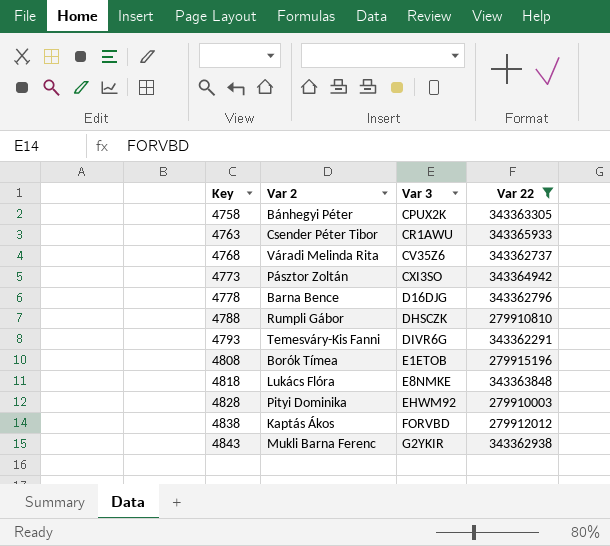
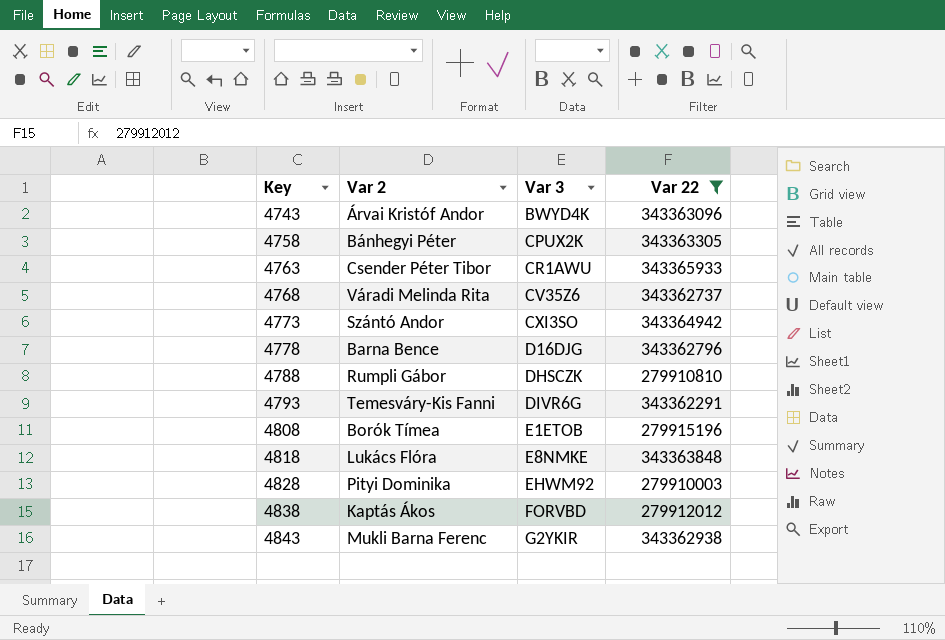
row 4743: none -> Árvai Kristóf Andor | BWYD4K | 343363096
4773 | Var 2: Pásztor Zoltán -> Szántó Andor

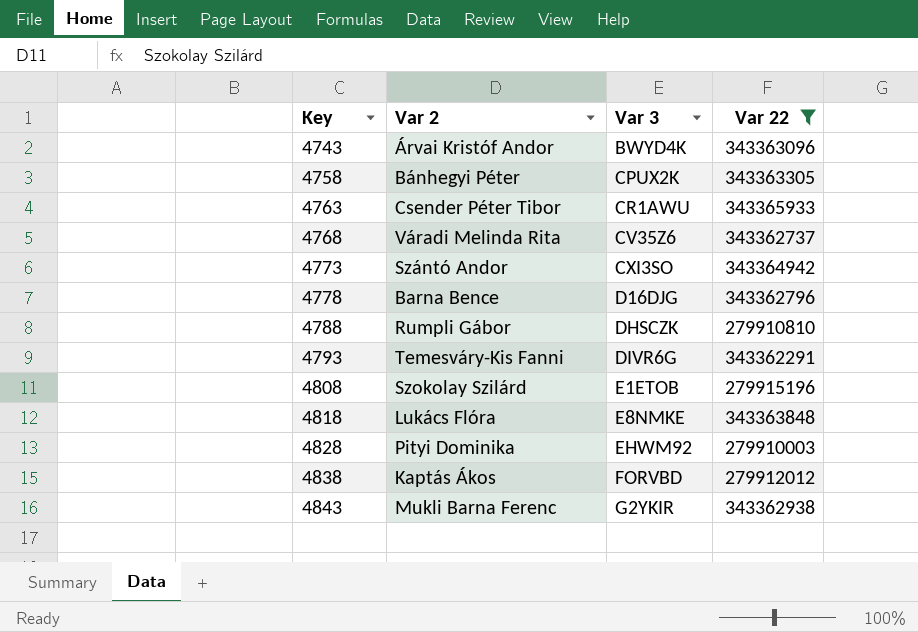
4808 | Var 2: Borók Tímea -> Szokolay Szilárd

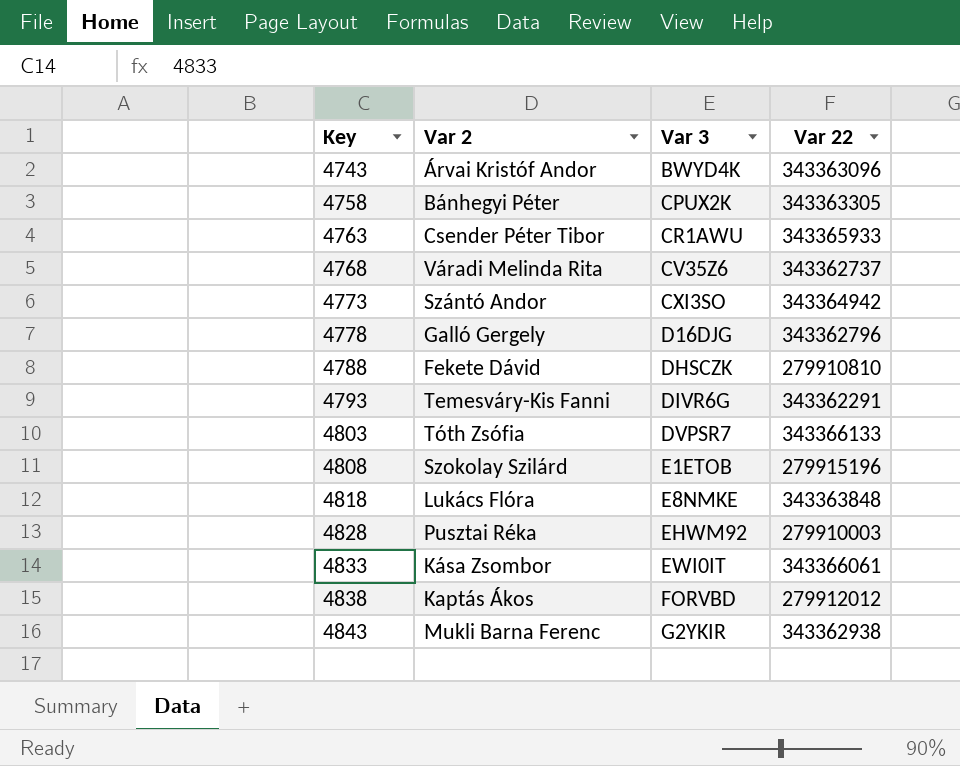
filter: Var 22 <= 343365933 -> none
4778 | Var 2: Barna Bence -> Galló Gergely
4788 | Var 2: Rumpli Gábor -> Fekete Dávid
4828 | Var 2: Pityi Dominika -> Pusztai Réka

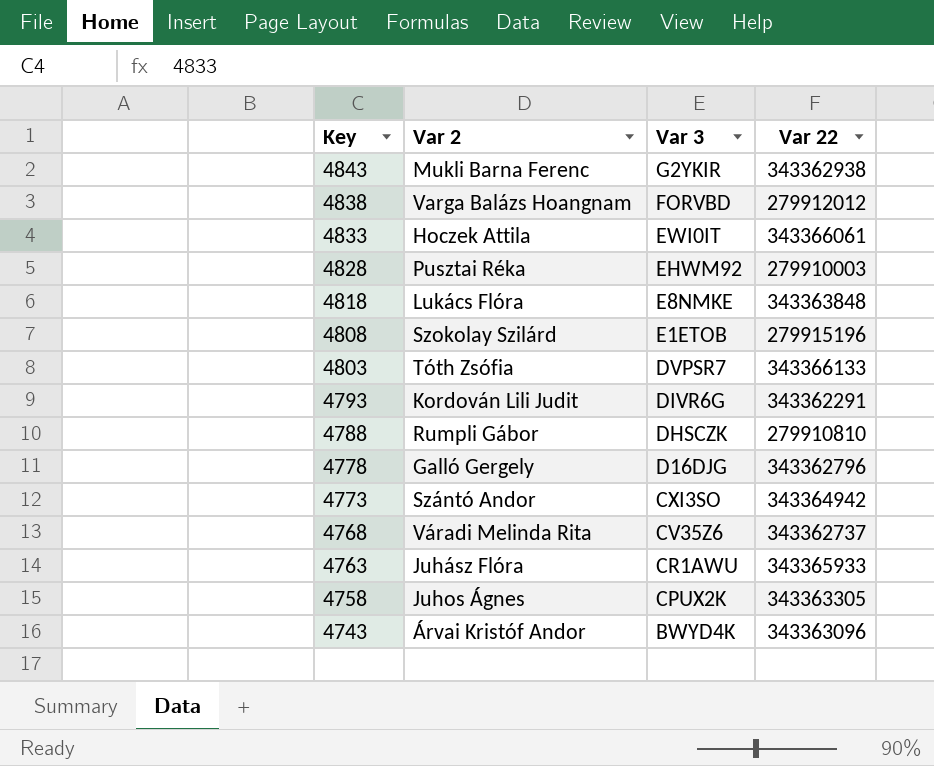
row order: Key ascending -> Key descending
4838 | Var 2: Kaptás Ákos -> Varga Balázs Hoangnam
4833 | Var 2: Kása Zsombor -> Hoczek Attila
4793 | Var 2: Temesváry-Kis Fanni -> Kordován Lili Judit
4788 | Var 2: Fekete Dávid -> Rumpli Gábor
4763 | Var 2: Csender Péter Tibor -> Juhász Flóra
4758 | Var 2: Bánhegyi Péter -> Juhos Ágnes

